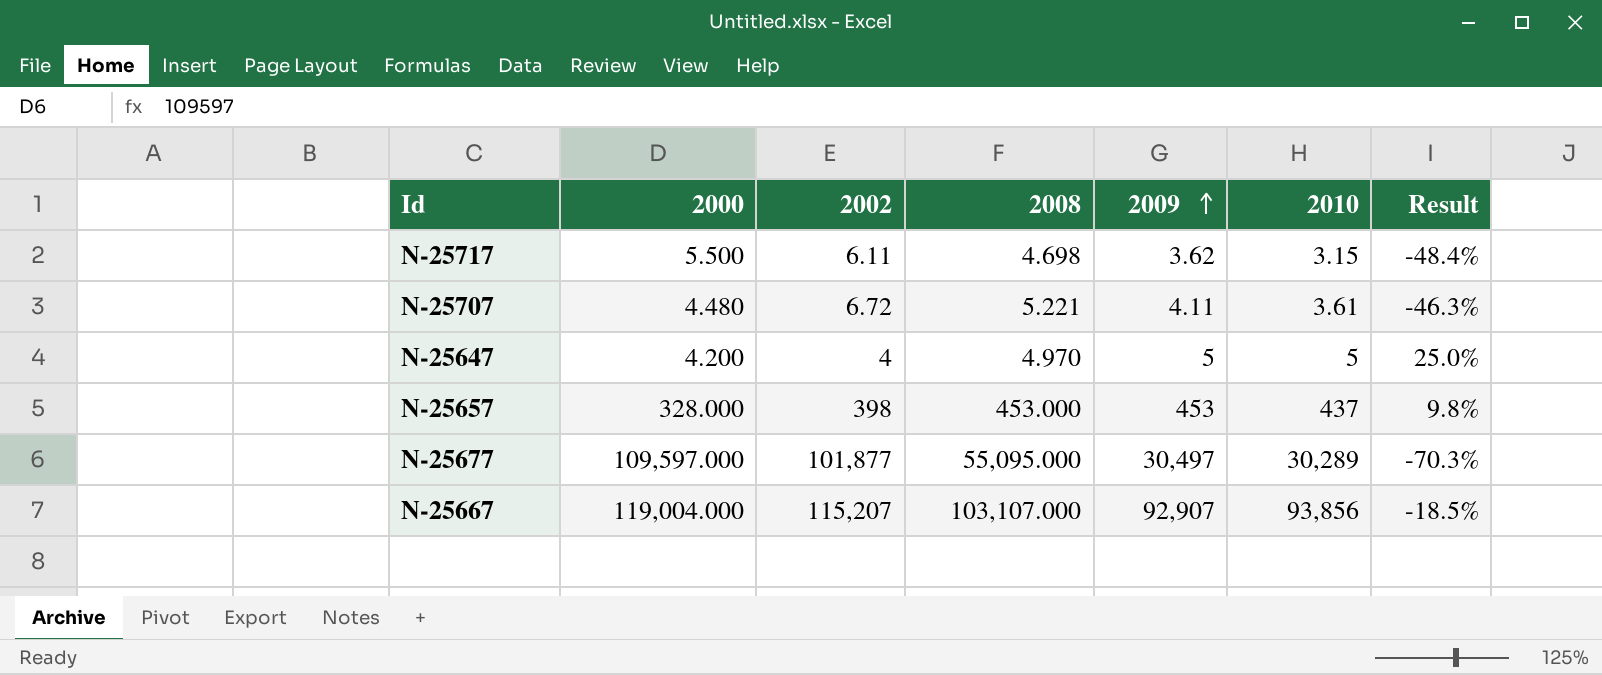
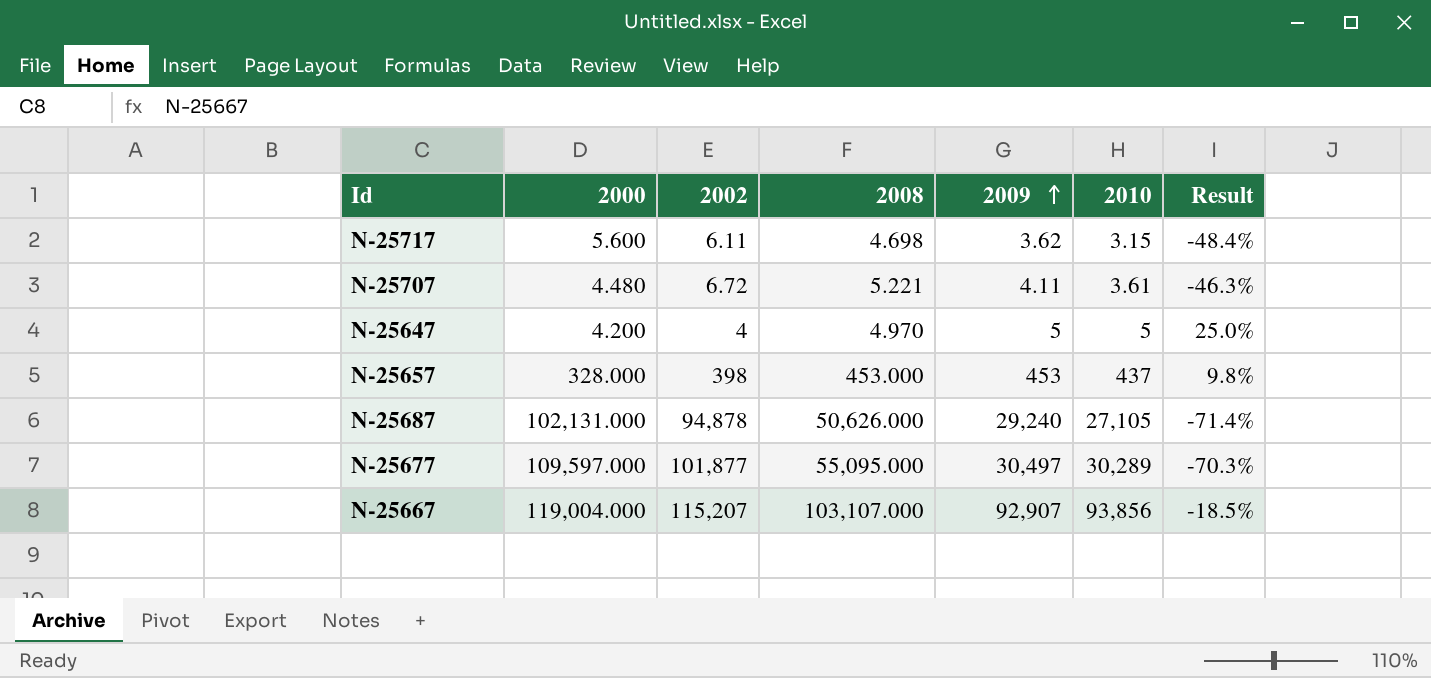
N-25717 | 2000: 5.500 -> 5.600
row N-25687: none -> 102,131.000 | 94,878 | 50,626.000 | 29,240 | 27,105 | -71.4%

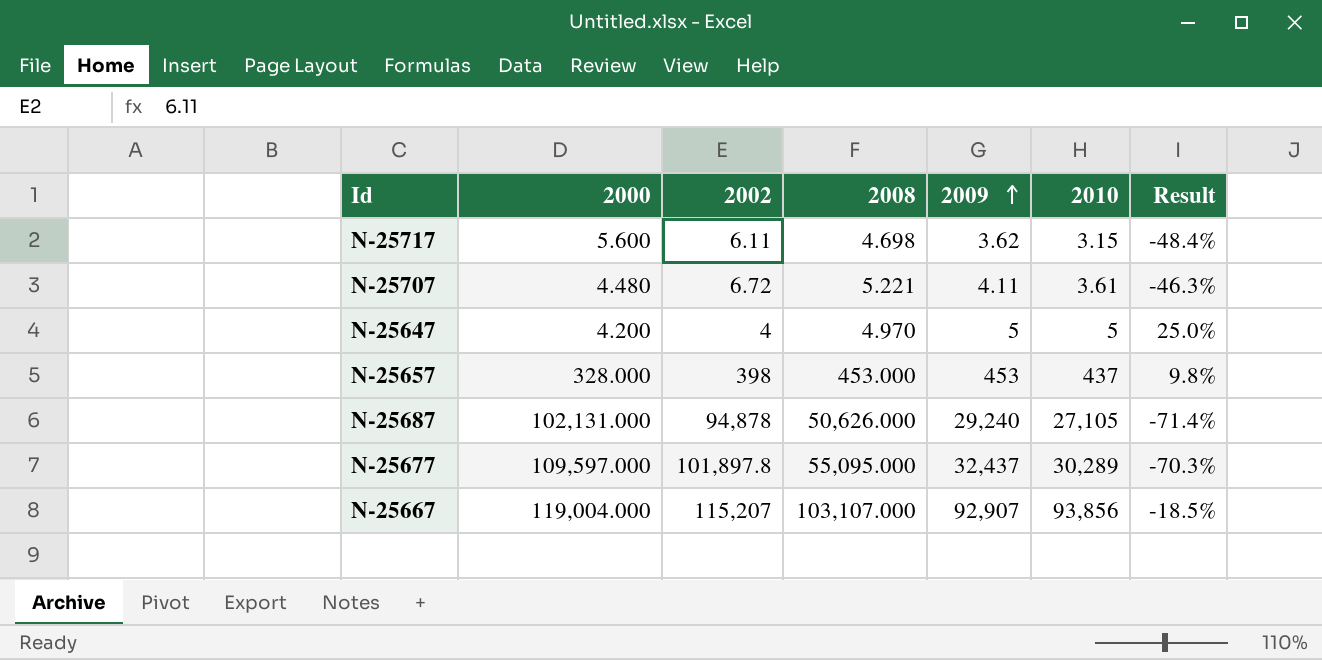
N-25677 | 2002: 101,877 -> 101,897.8
N-25677 | 2009: 30,497 -> 32,437

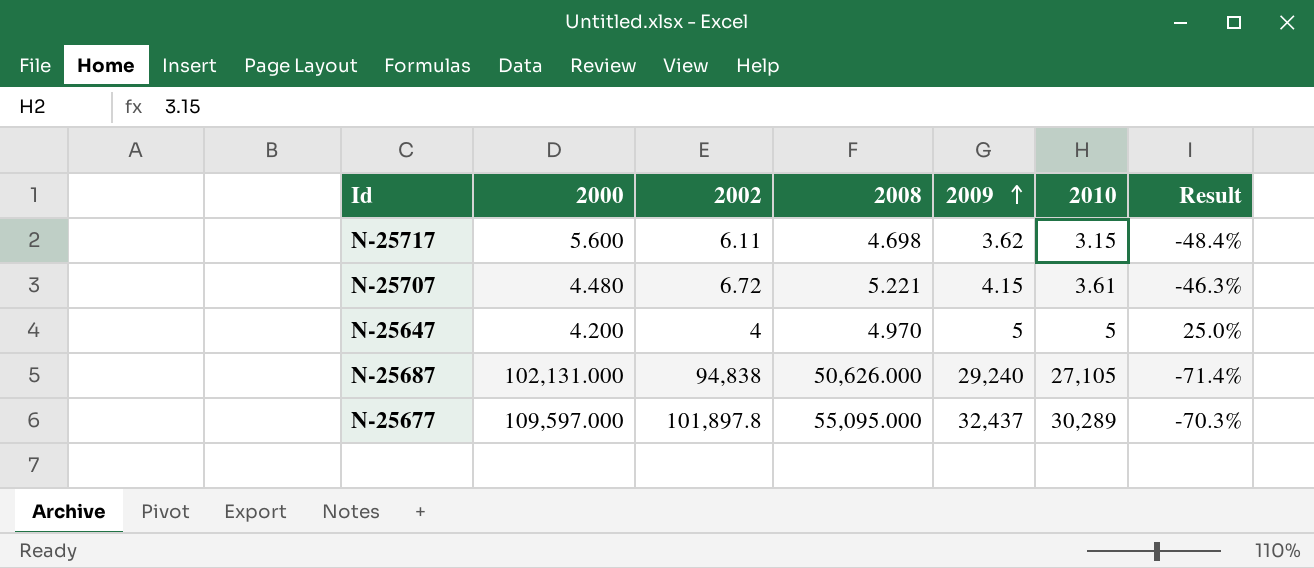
row N-25657: 328.000 | 398 | 453.000 | 453 | 437 | 9.8% -> none
row N-25667: 119,004.000 | 115,207 | 103,107.000 | 92,907 | 93,856 | -18.5% -> none
N-25707 | 2009: 4.11 -> 4.15
N-25687 | 2002: 94,878 -> 94,838

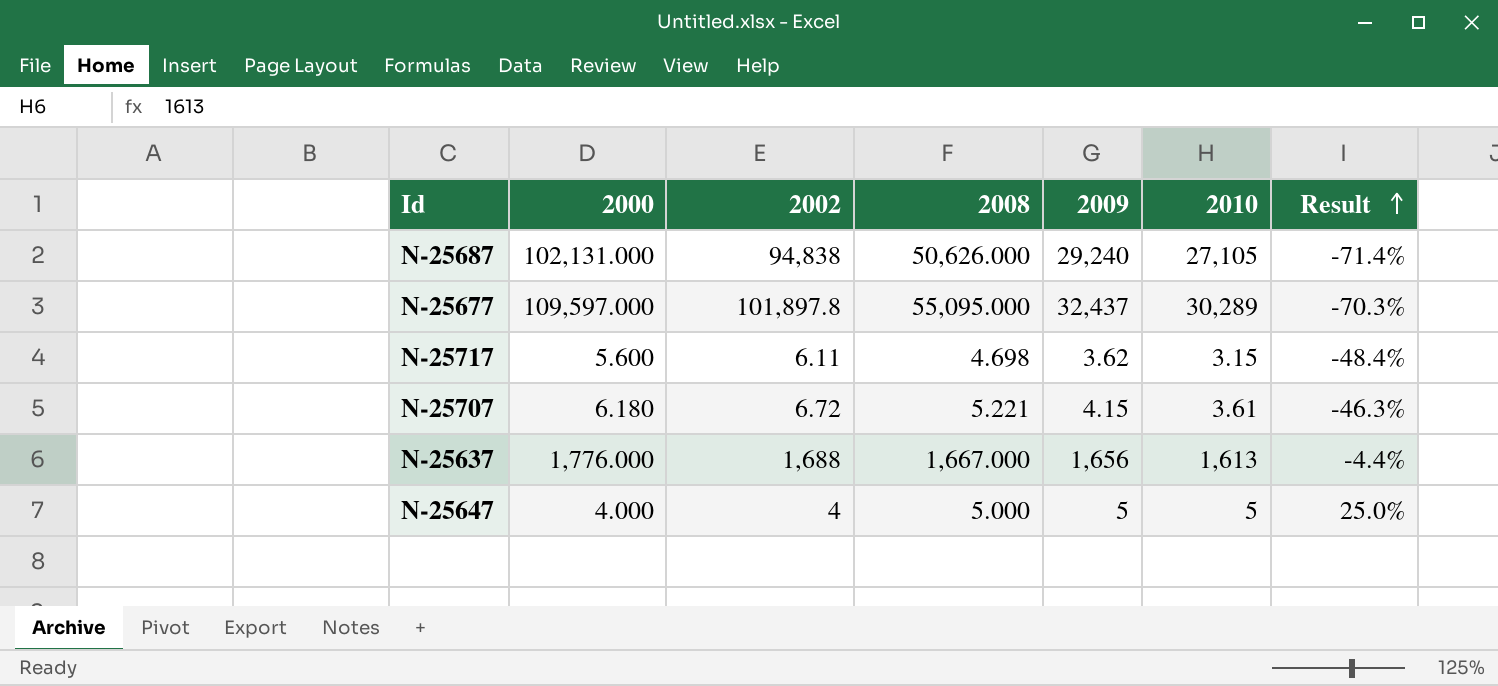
row order: 2009 ascending -> Result ascending
N-25707 | 2000: 4.480 -> 6.180
row N-25637: none -> 1,776.000 | 1,688 | 1,667.000 | 1,656 | 1,613 | -4.4%
N-25647 | 2000: 4.200 -> 4.000
N-25647 | 2008: 4.970 -> 5.000

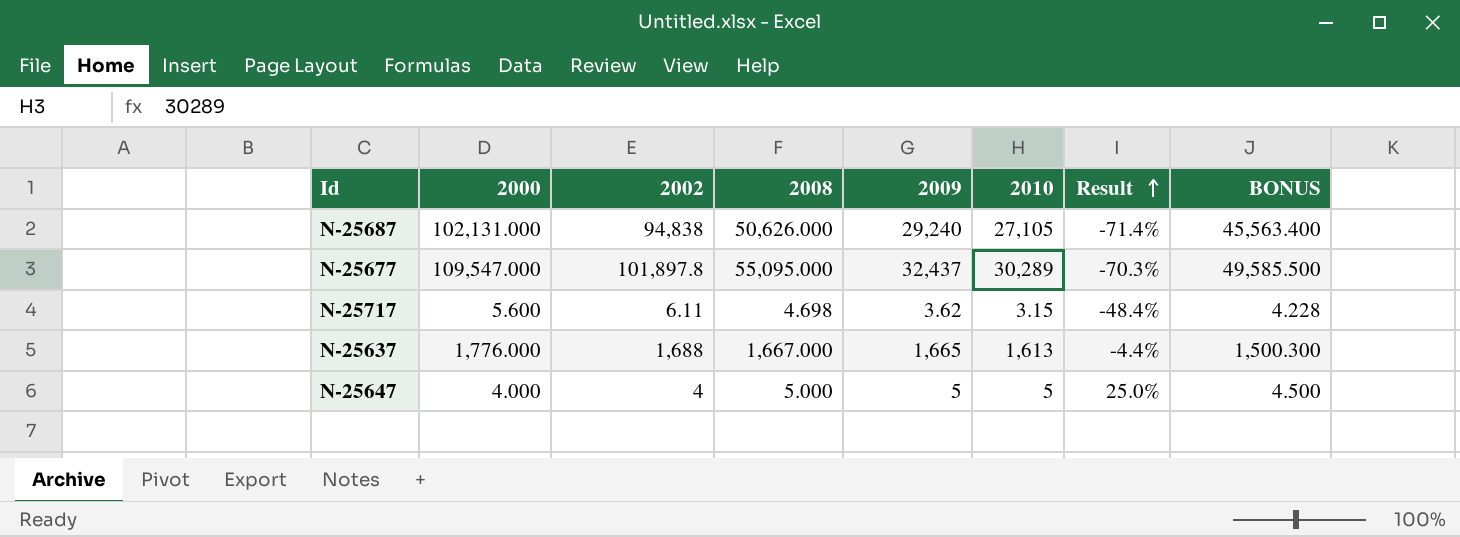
column BONUS | formula: none -> [2008] * 0.9
row N-25707: 6.180 | 6.72 | 5.221 | 4.15 | 3.61 | -46.3% -> none
N-25677 | 2000: 109,597.000 -> 109,547.000
N-25637 | 2009: 1,656 -> 1,665

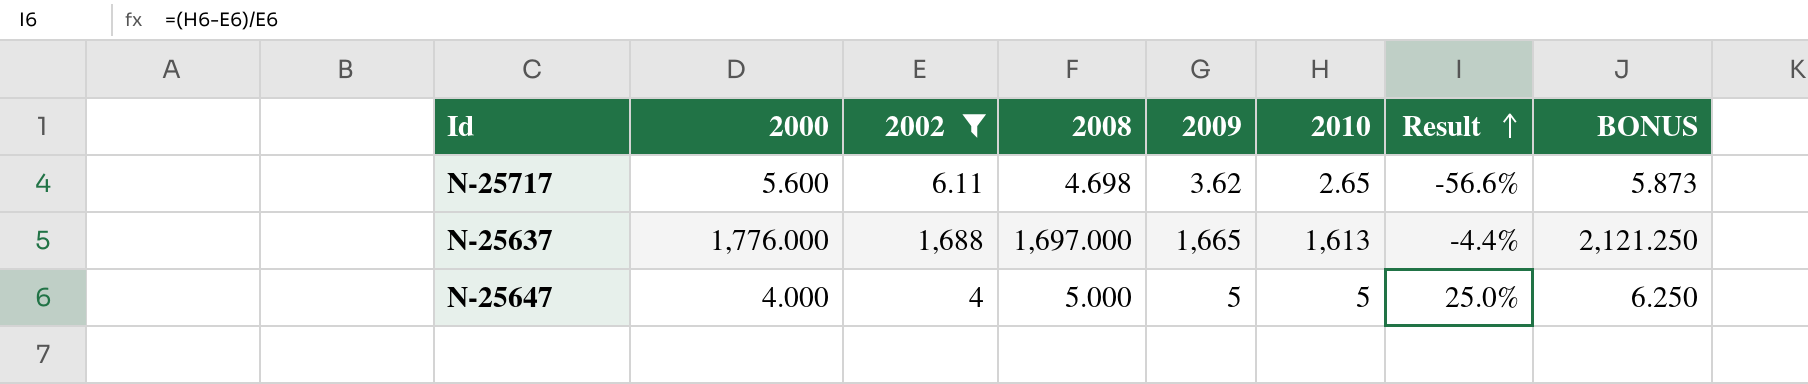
filter: none -> 2002 <= 1,688
column BONUS | formula: [2008] * 0.9 -> [2008] * 1.25
N-25717 | 2010: 3.15 -> 2.65
N-25717 | Result: -48.4% -> -56.6%
N-25637 | 2008: 1,667.000 -> 1,697.000

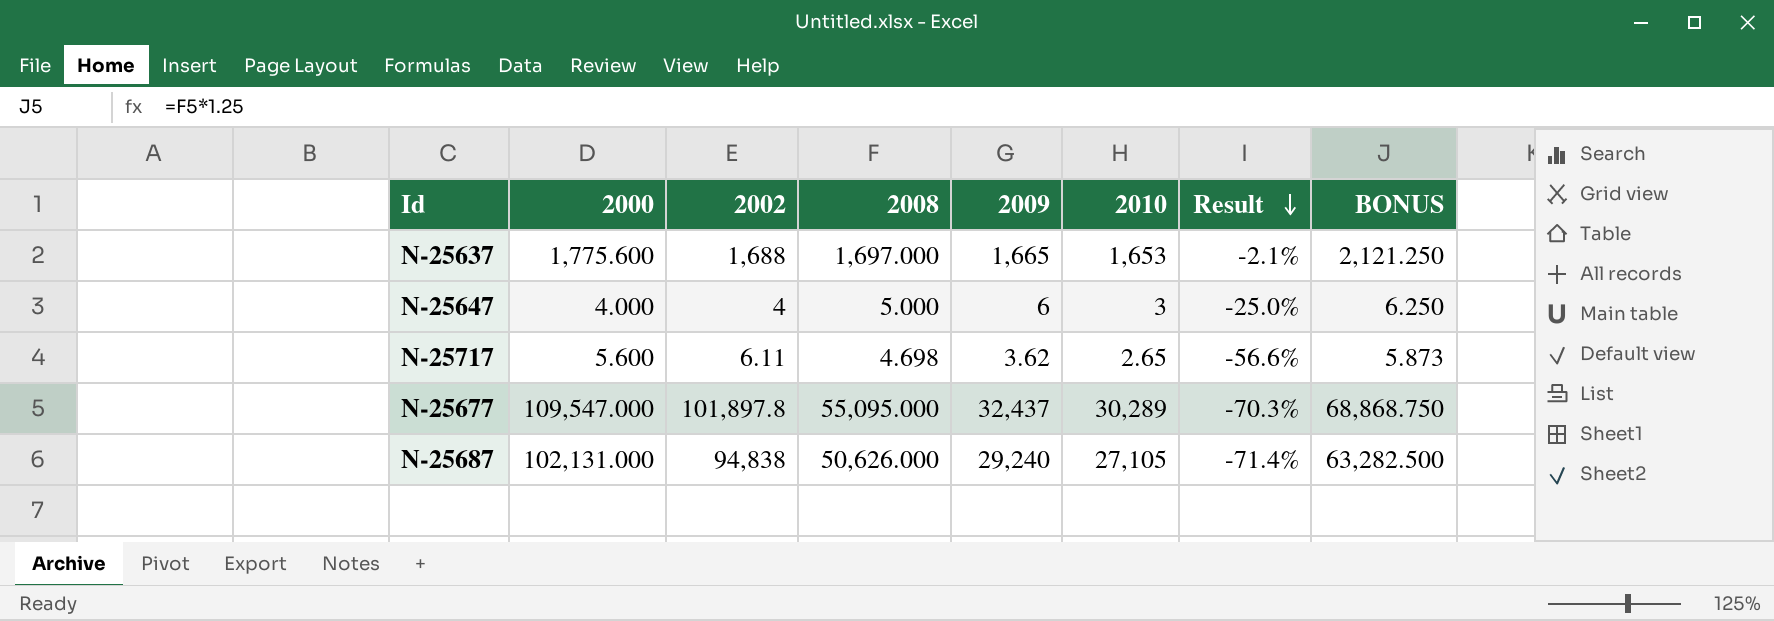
filter: 2002 <= 1,688 -> none
row order: Result ascending -> Result descending
N-25637 | 2000: 1,776.000 -> 1,775.600
N-25637 | 2010: 1,613 -> 1,653
N-25637 | Result: -4.4% -> -2.1%
N-25647 | 2009: 5 -> 6
N-25647 | 2010: 5 -> 3
N-25647 | Result: 25.0% -> -25.0%

